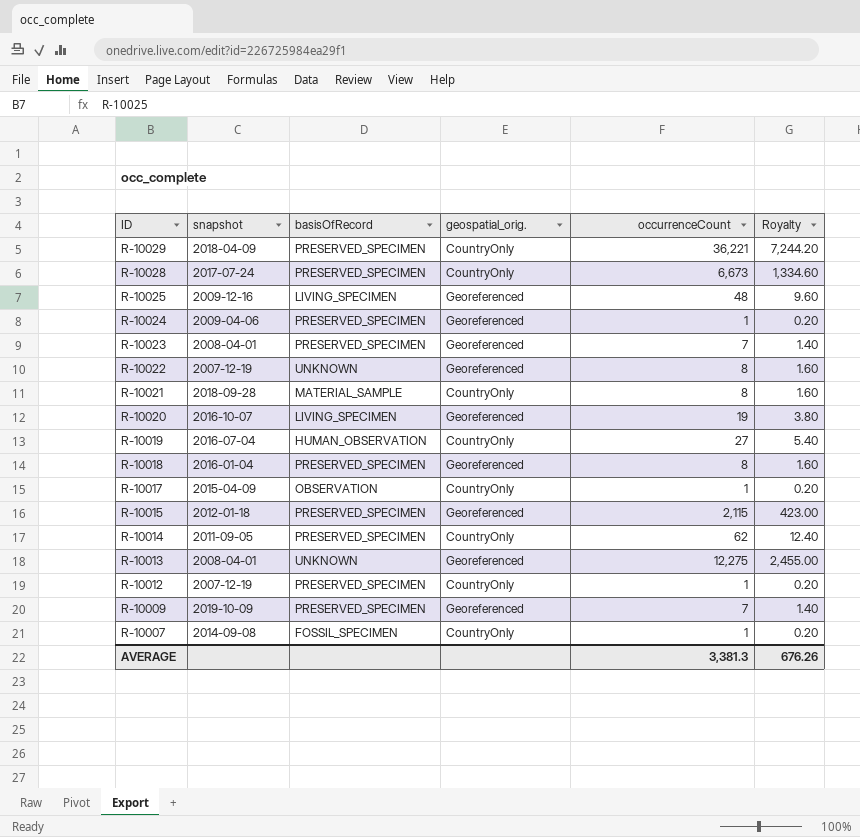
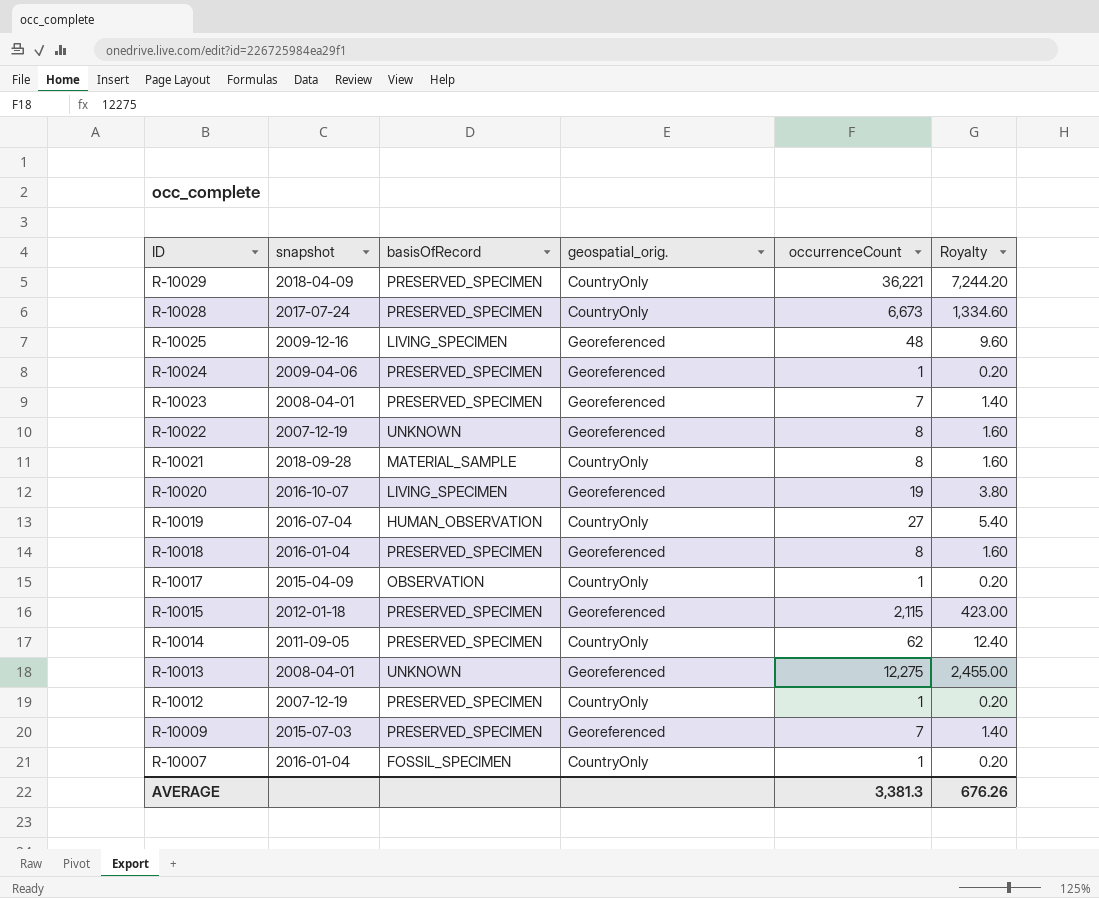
R-10009 | snapshot: 2019-10-09 -> 2015-07-03
R-10007 | snapshot: 2014-09-08 -> 2016-01-04

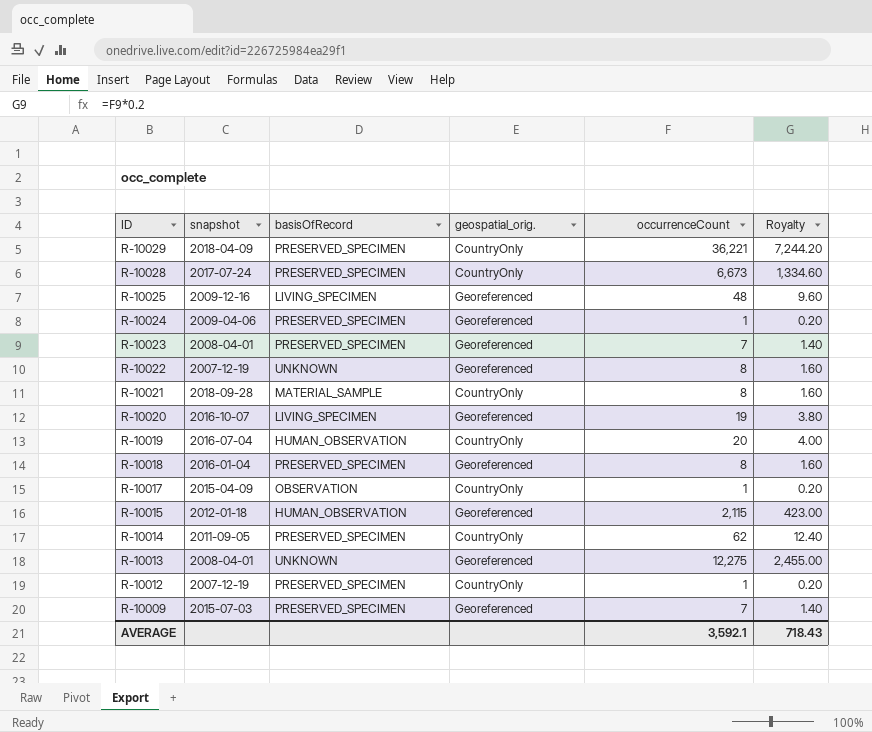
row R-10007: 2016-01-04 | FOSSIL_SPECIMEN | CountryOnly | 1 | 0.20 -> none
R-10019 | occurrenceCount: 27 -> 20
R-10019 | Royalty: 5.40 -> 4.00
R-10015 | basisOfRecord: PRESERVED_SPECIMEN -> HUMAN_OBSERVATION
AVERAGE | occurrenceCount: 3,381.3 -> 3,592.1
AVERAGE | Royalty: 676.26 -> 718.43

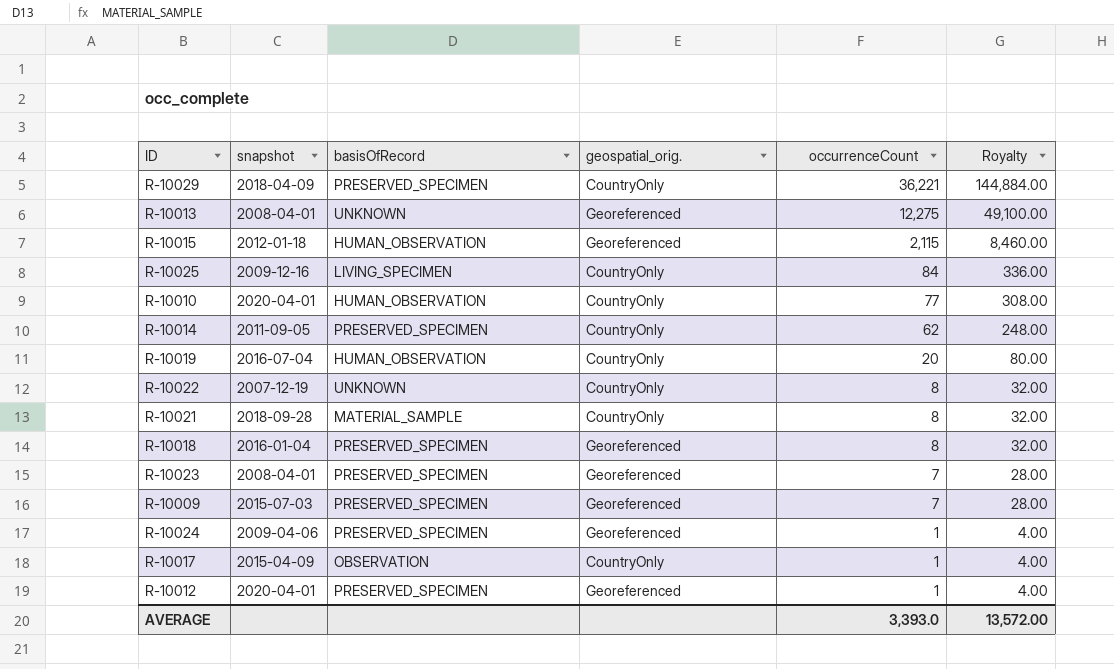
row order: ID descending -> occurrenceCount descending
column Royalty | formula: [occurrenceCount] * 0.2 -> [occurrenceCount] * 4
row R-10028: 2017-07-24 | PRESERVED_SPECIMEN | CountryOnly | 6,673 | 1,334.60 -> none
row R-10020: 2016-10-07 | LIVING_SPECIMEN | Georeferenced | 19 | 3.80 -> none
R-10025 | geospatial_orig.: Georeferenced -> CountryOnly
R-10025 | occurrenceCount: 48 -> 84
row R-10010: none -> 2020-04-01 | HUMAN_OBSERVATION | CountryOnly | 77 | 308.00
R-10022 | geospatial_orig.: Georeferenced -> CountryOnly
R-10012 | snapshot: 2007-12-19 -> 2020-04-01
R-10012 | geospatial_orig.: CountryOnly -> Georeferenced
AVERAGE | occurrenceCount: 3,592.1 -> 3,393.0
AVERAGE | Royalty: 718.43 -> 13,572.00

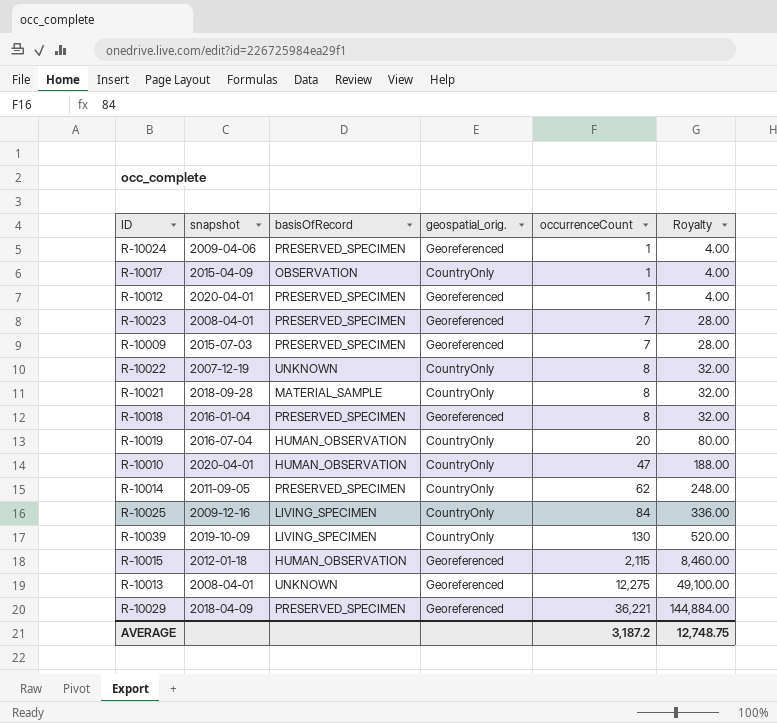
row order: occurrenceCount descending -> occurrenceCount ascending
R-10010 | occurrenceCount: 77 -> 47
R-10010 | Royalty: 308.00 -> 188.00
row R-10039: none -> 2019-10-09 | LIVING_SPECIMEN | CountryOnly | 130 | 520.00
R-10029 | geospatial_orig.: CountryOnly -> Georeferenced
AVERAGE | occurrenceCount: 3,393.0 -> 3,187.2
AVERAGE | Royalty: 13,572.00 -> 12,748.75

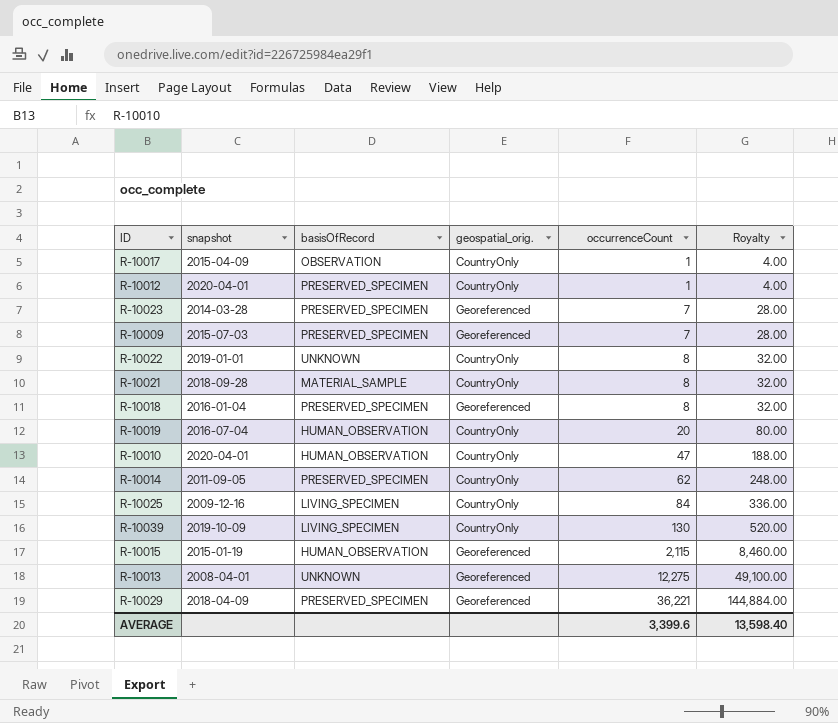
row R-10024: 2009-04-06 | PRESERVED_SPECIMEN | Georeferenced | 1 | 4.00 -> none
R-10012 | geospatial_orig.: Georeferenced -> CountryOnly
R-10023 | snapshot: 2008-04-01 -> 2014-03-28
R-10022 | snapshot: 2007-12-19 -> 2019-01-01
R-10015 | snapshot: 2012-01-18 -> 2015-01-19
AVERAGE | occurrenceCount: 3,187.2 -> 3,399.6
AVERAGE | Royalty: 12,748.75 -> 13,598.40

